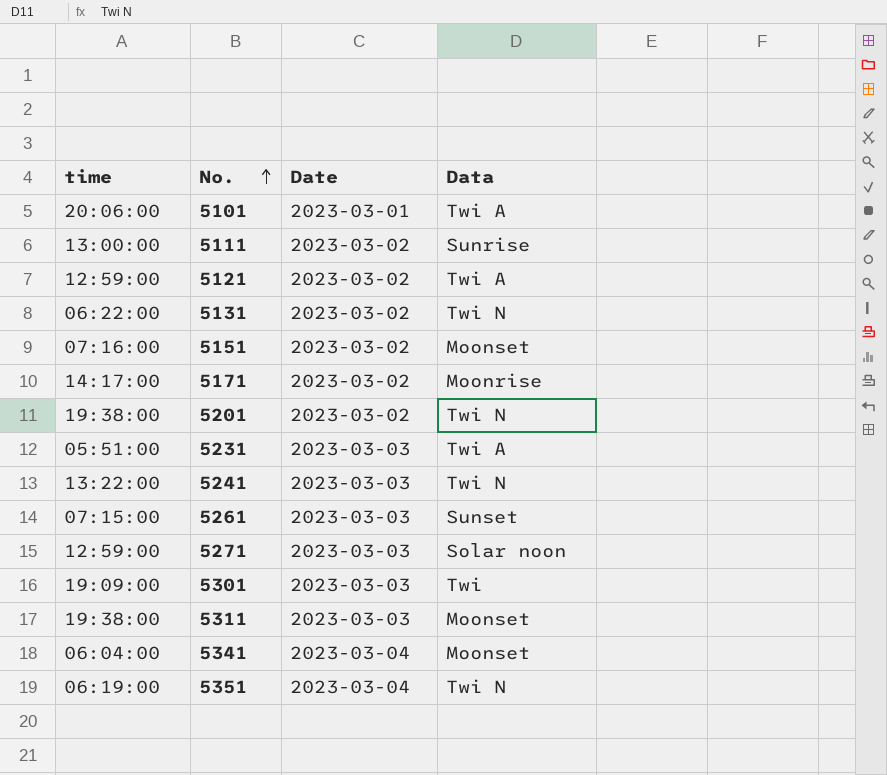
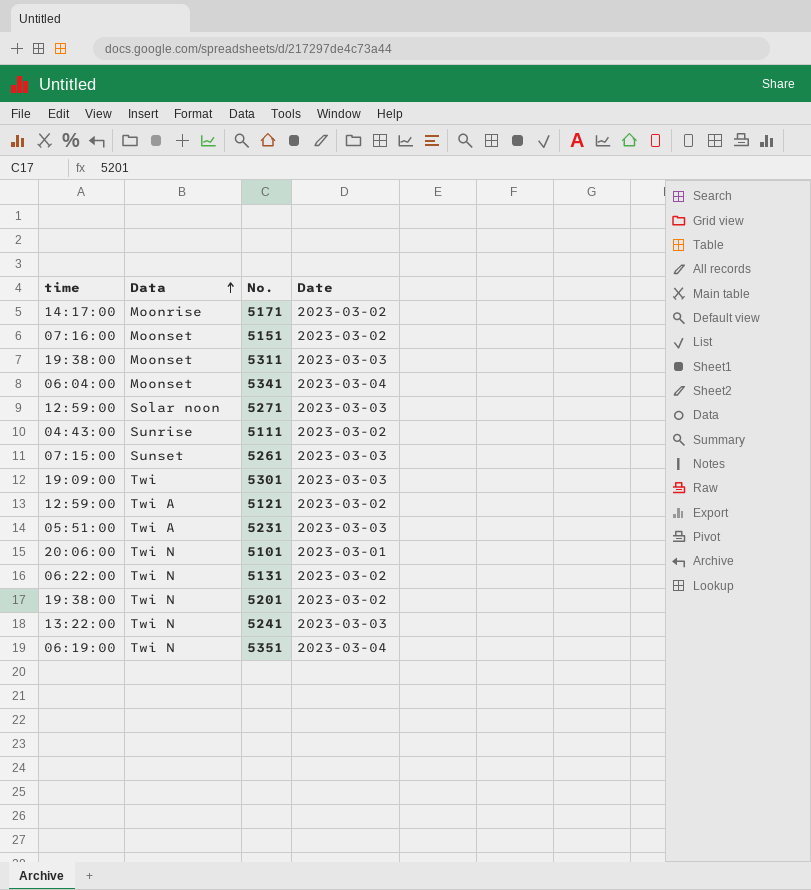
row order: No. ascending -> Data ascending
column Data | position: 4 -> 2
5111 | time: 13:00:00 -> 04:43:00
5101 | Data: Twi A -> Twi N

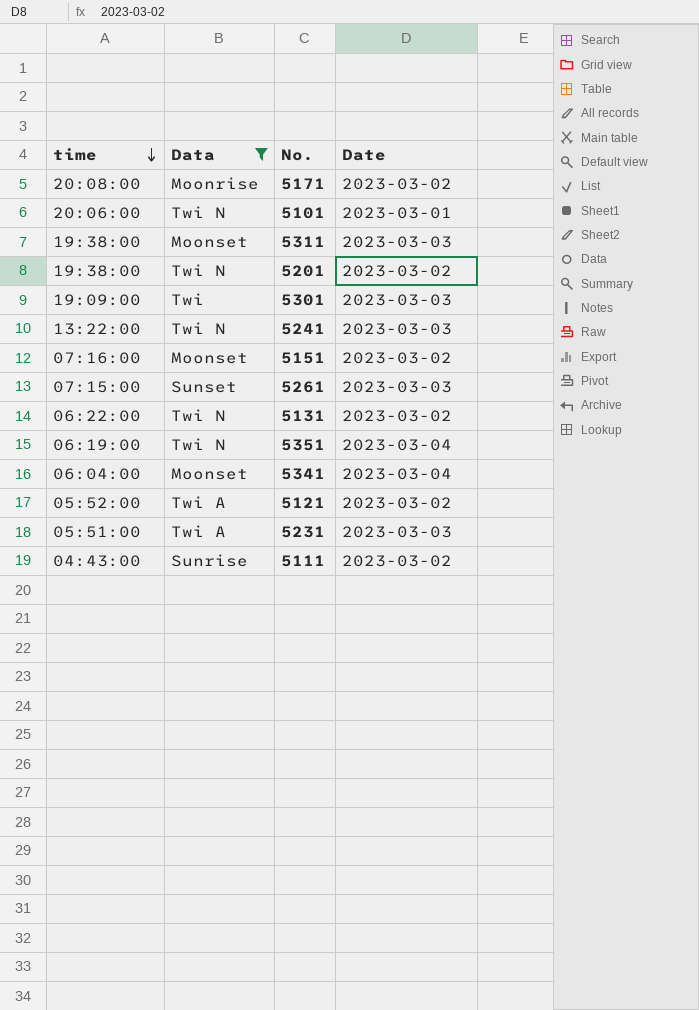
filter: none -> Data != Solar noon
row order: Data ascending -> time descending
5171 | time: 14:17:00 -> 20:08:00
5121 | time: 12:59:00 -> 05:52:00

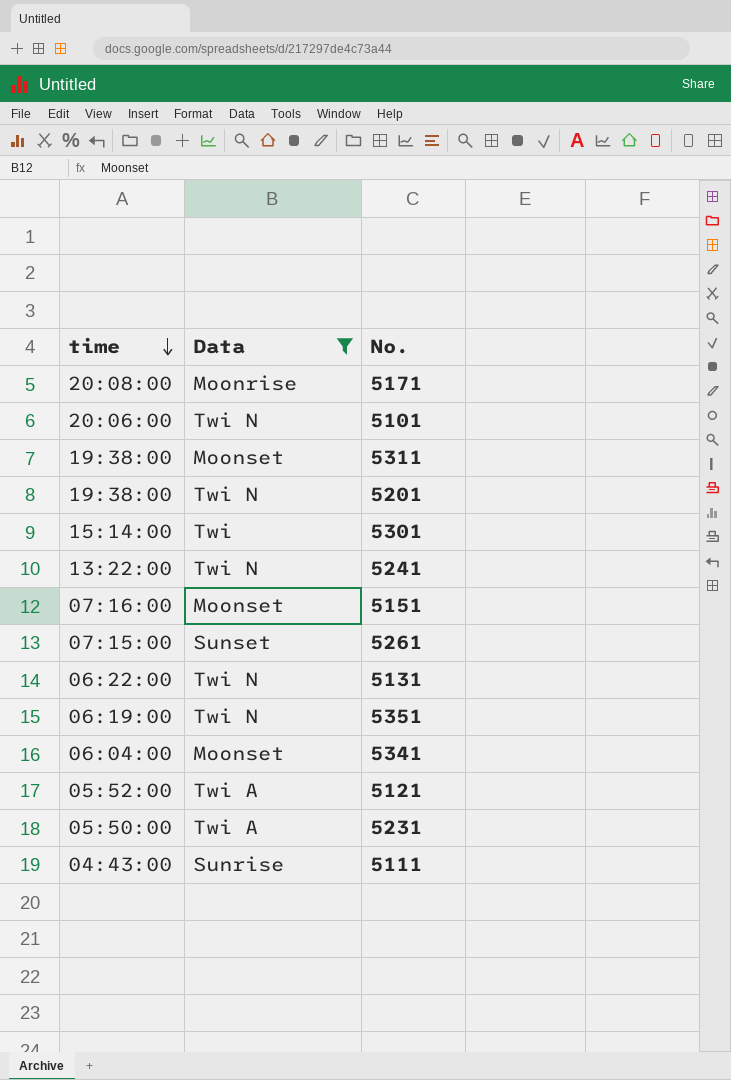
column Date | position: 4 -> none
5301 | time: 19:09:00 -> 15:14:00
5231 | time: 05:51:00 -> 05:50:00

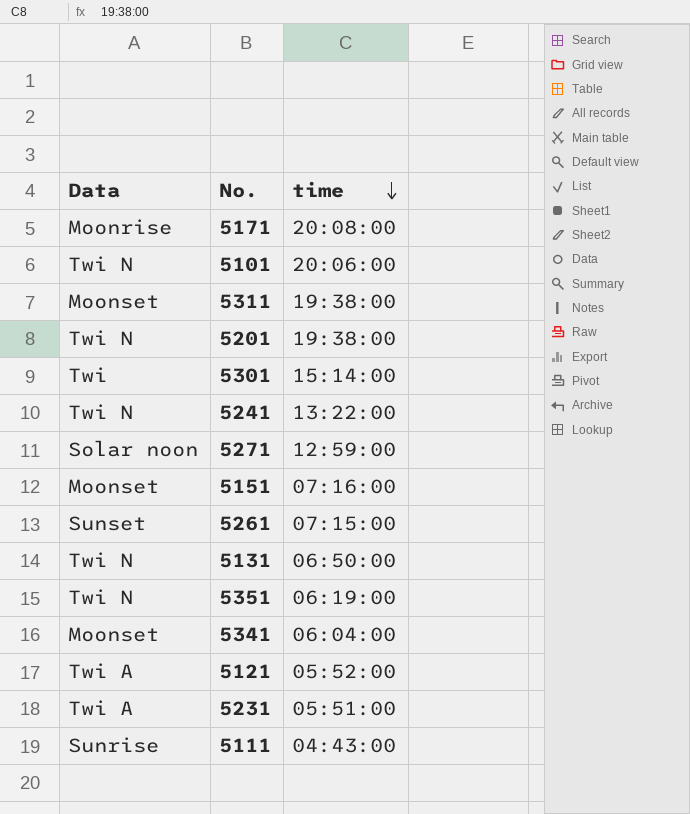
filter: Data != Solar noon -> none
column time | position: 1 -> 3
5131 | time: 06:22:00 -> 06:50:00
5231 | time: 05:50:00 -> 05:51:00

